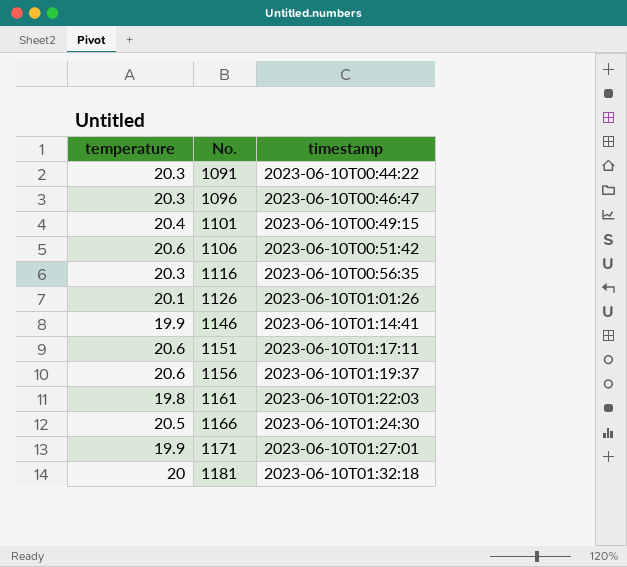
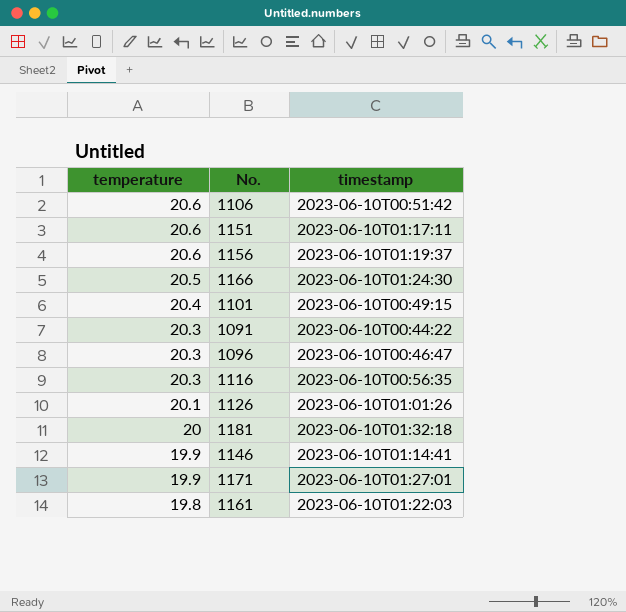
row order: No. ascending -> temperature descending

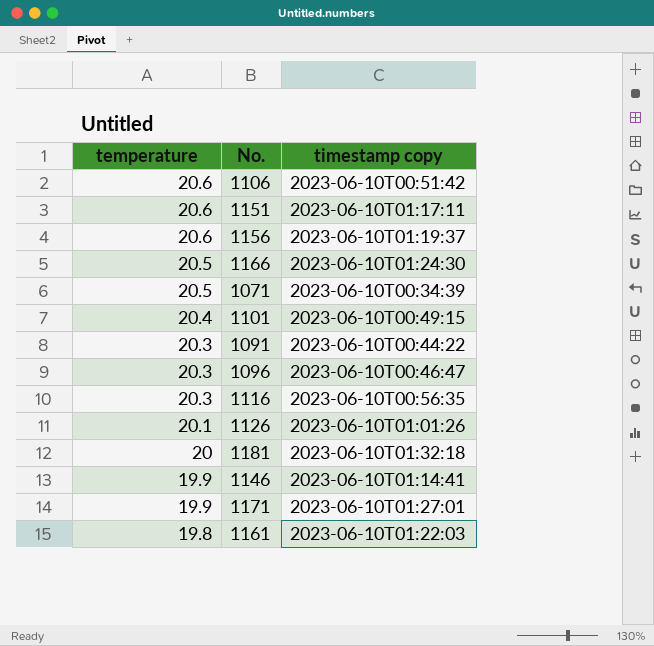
column name: timestamp -> timestamp copy
row 1071: none -> 20.5 | 2023-06-10T00:34:39

